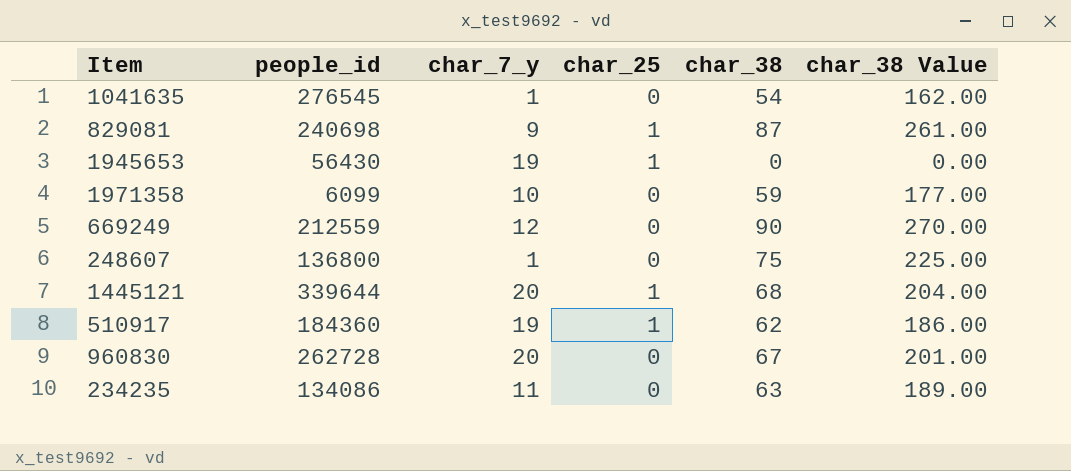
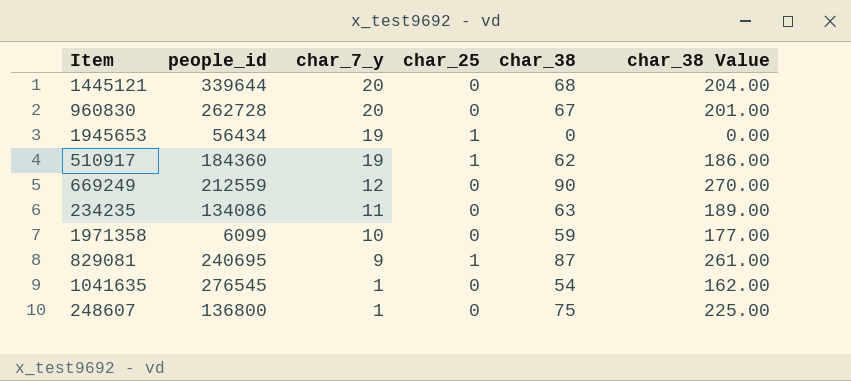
row order: none -> char_7_y descending
1445121 | char_25: 1 -> 0
1945653 | people_id: 56430 -> 56434
829081 | people_id: 240698 -> 240695

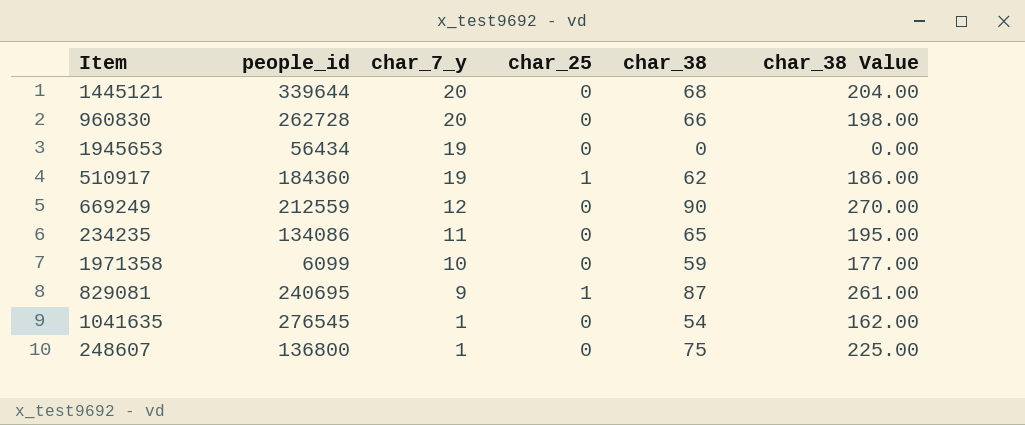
960830 | char_38: 67 -> 66
960830 | char_38 Value: 201.00 -> 198.00
1945653 | char_25: 1 -> 0
234235 | char_38: 63 -> 65
234235 | char_38 Value: 189.00 -> 195.00

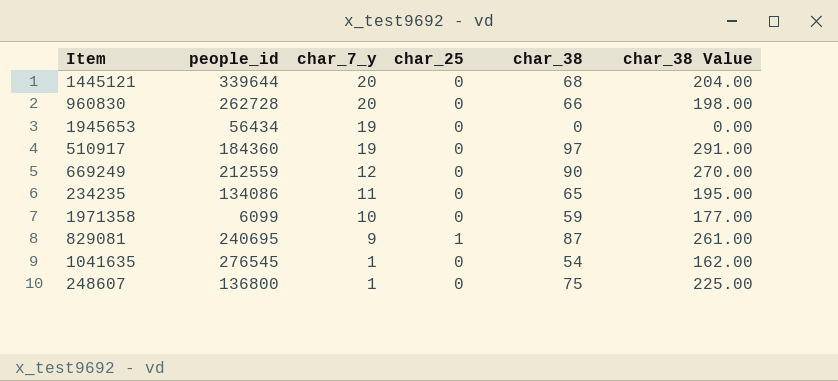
510917 | char_25: 1 -> 0
510917 | char_38: 62 -> 97
510917 | char_38 Value: 186.00 -> 291.00

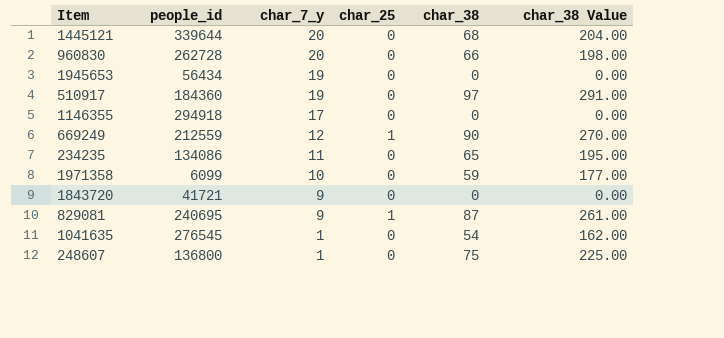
row 1146355: none -> 294918 | 17 | 0 | 0 | 0.00
669249 | char_25: 0 -> 1
row 1843720: none -> 41721 | 9 | 0 | 0 | 0.00

